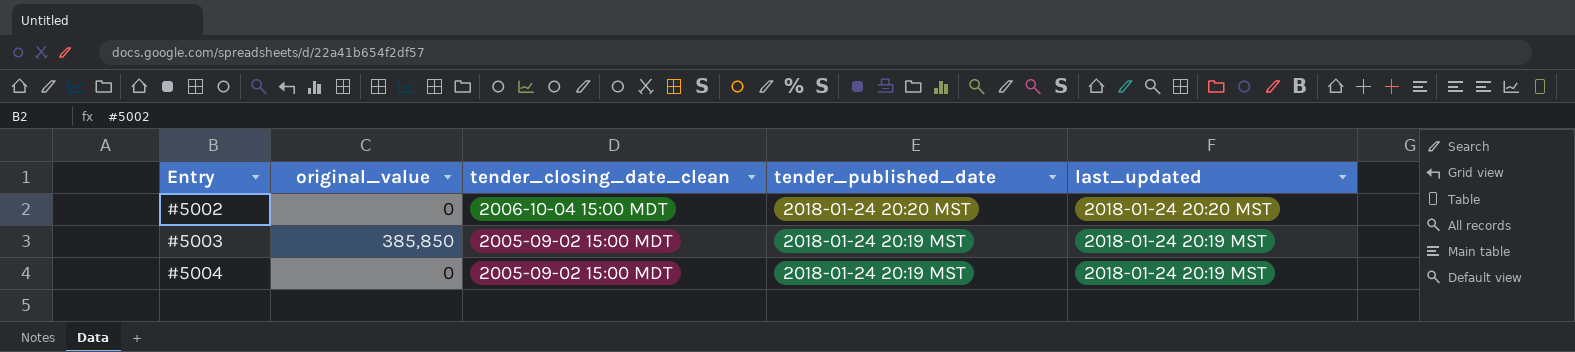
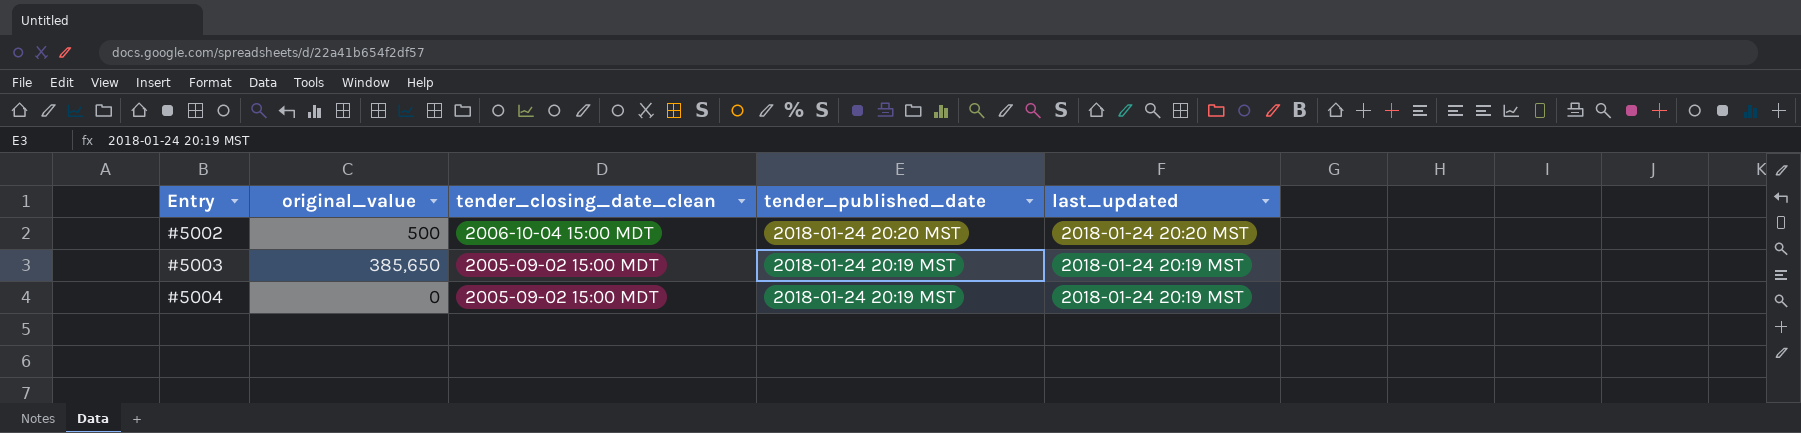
#5002 | original_value: 0 -> 500
#5003 | original_value: 385,850 -> 385,650

